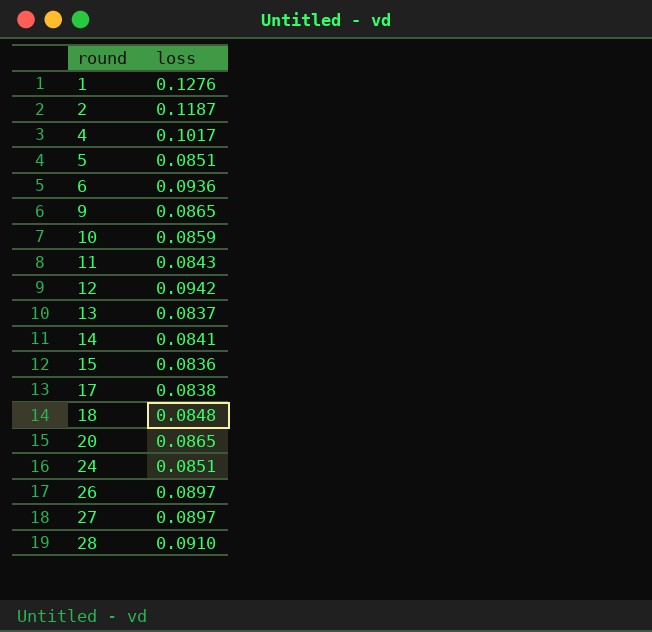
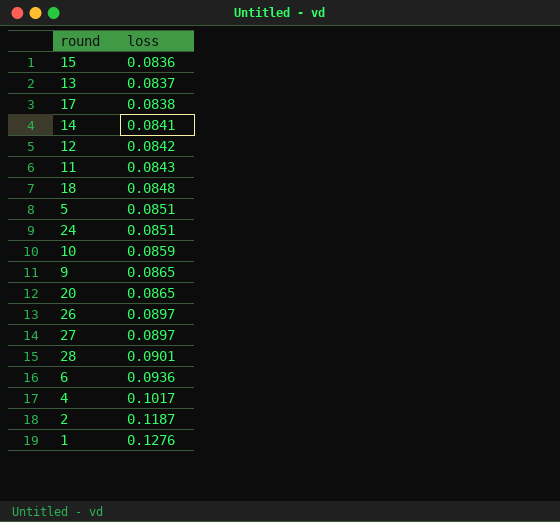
row order: round ascending -> loss ascending
12 | loss: 0.0942 -> 0.0842
28 | loss: 0.0910 -> 0.0901

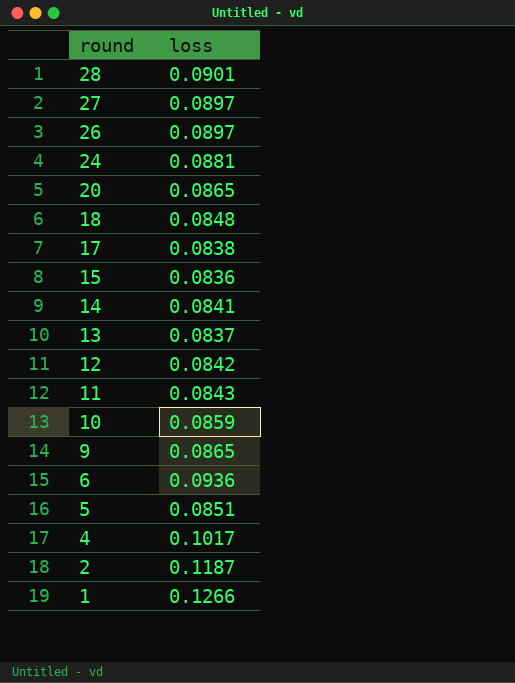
row order: loss ascending -> round descending
24 | loss: 0.0851 -> 0.0881
1 | loss: 0.1276 -> 0.1266

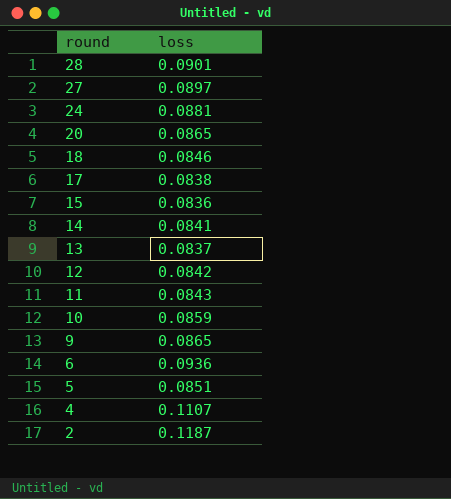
row 26: 0.0897 -> none
row 1: 0.1266 -> none
18 | loss: 0.0848 -> 0.0846
4 | loss: 0.1017 -> 0.1107

